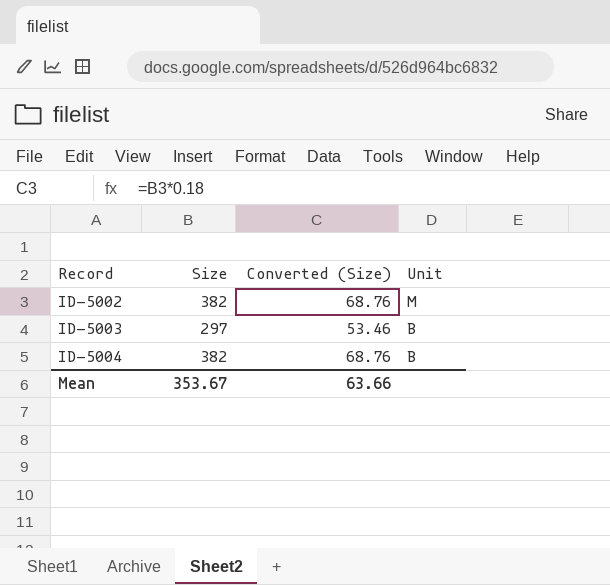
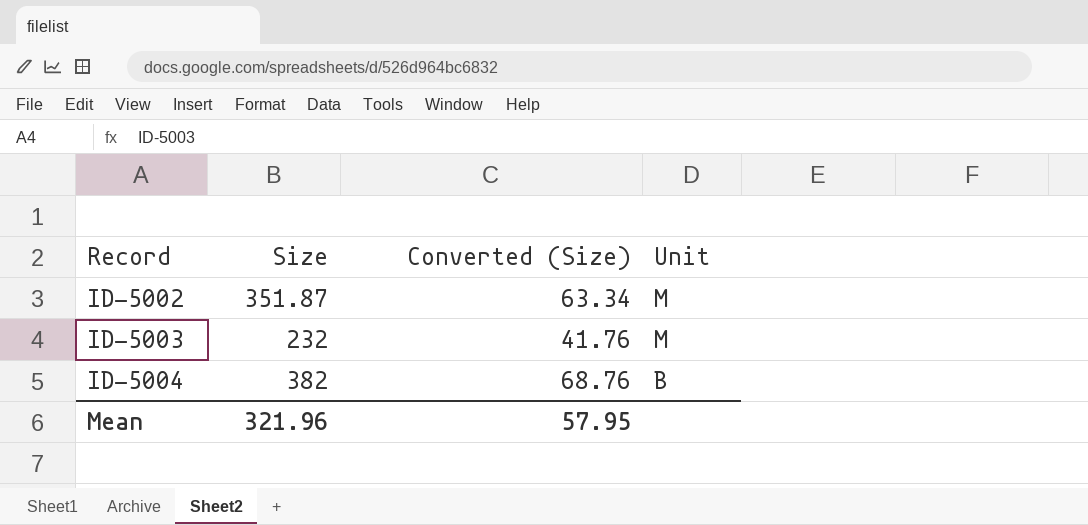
ID-5002 | Size: 382 -> 351.87
ID-5002 | Converted (Size): 68.76 -> 63.34
ID-5003 | Size: 297 -> 232
ID-5003 | Converted (Size): 53.46 -> 41.76
ID-5003 | Unit: B -> M
Mean | Size: 353.67 -> 321.96
Mean | Converted (Size): 63.66 -> 57.95

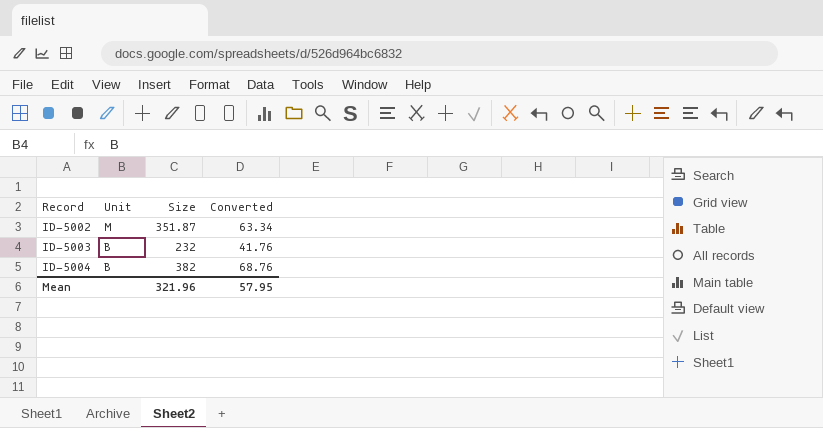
column Unit | position: 4 -> 2
column name: Converted (Size) -> Converted
ID-5003 | Unit: M -> B

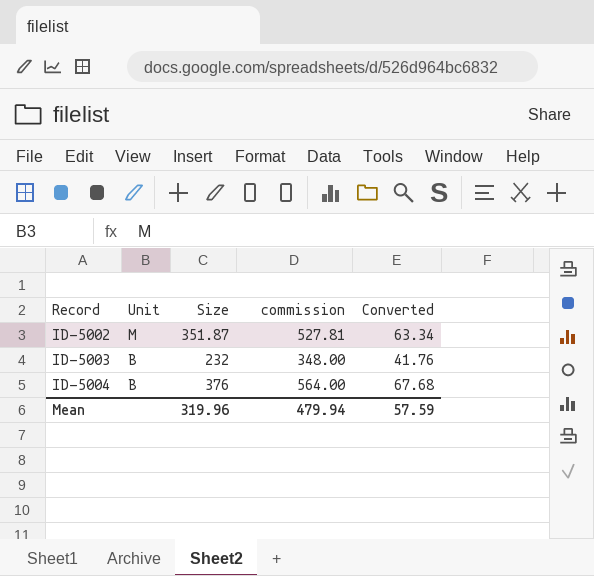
column commission | formula: none -> [Size] * 1.5
ID-5004 | Size: 382 -> 376
ID-5004 | Converted: 68.76 -> 67.68
Mean | Size: 321.96 -> 319.96
Mean | Converted: 57.95 -> 57.59

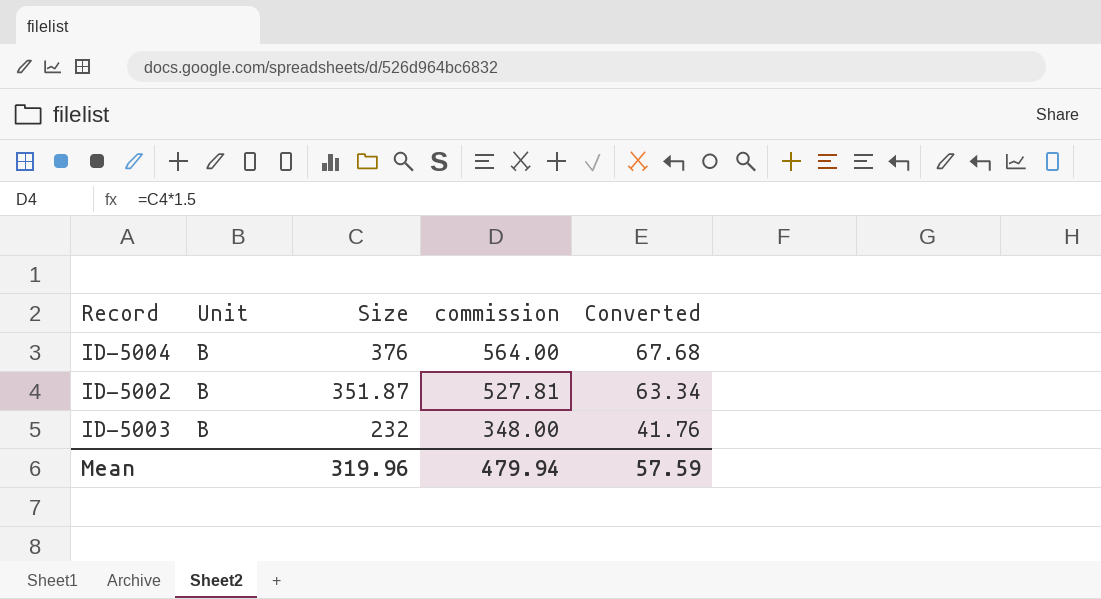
row order: Record ascending -> Size descending
ID-5002 | Unit: M -> B

